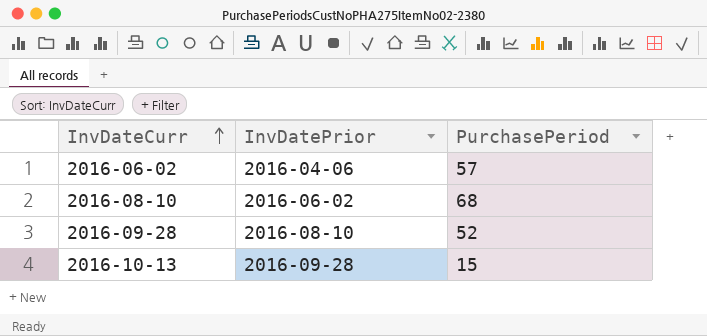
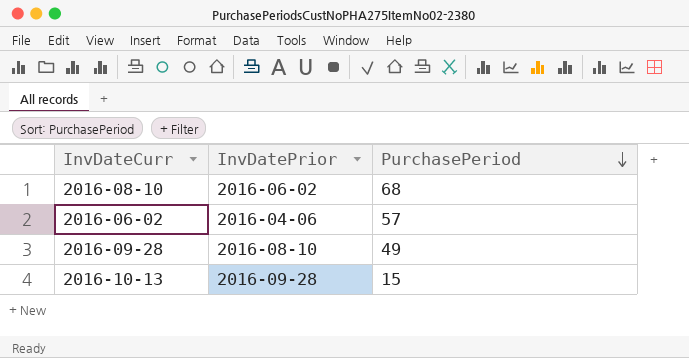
row order: InvDateCurr ascending -> PurchasePeriod descending
2016-09-28 | PurchasePeriod: 52 -> 49

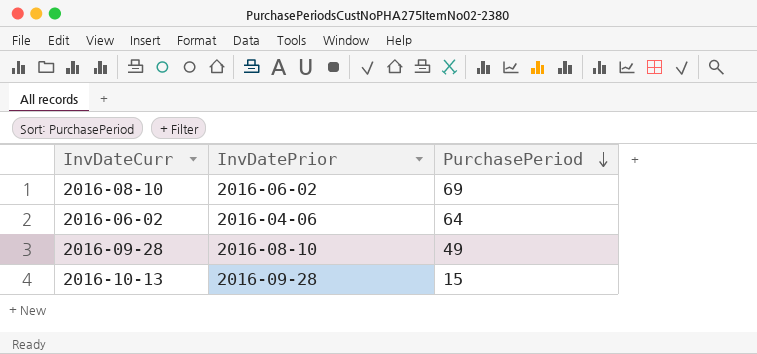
2016-08-10 | PurchasePeriod: 68 -> 69
2016-06-02 | PurchasePeriod: 57 -> 64

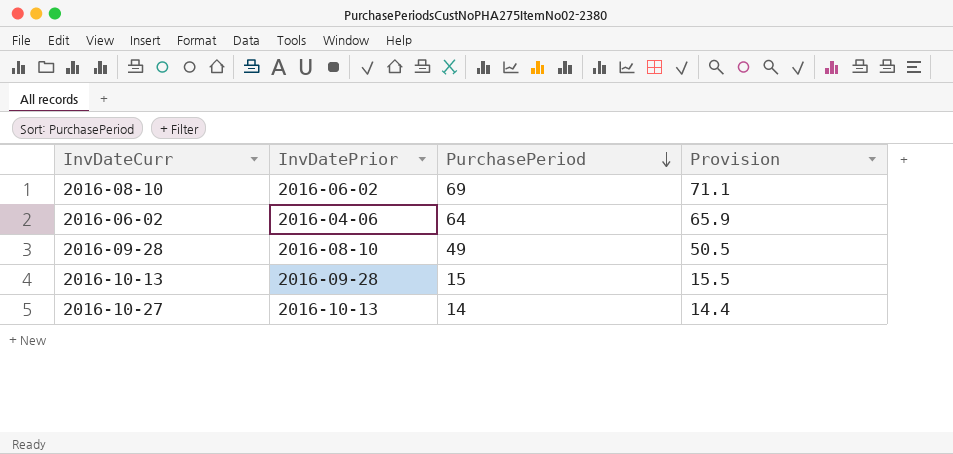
column Provision | formula: none -> [PurchasePeriod] * 1.03
row 2016-10-27: none -> 2016-10-13 | 14 | 14.4

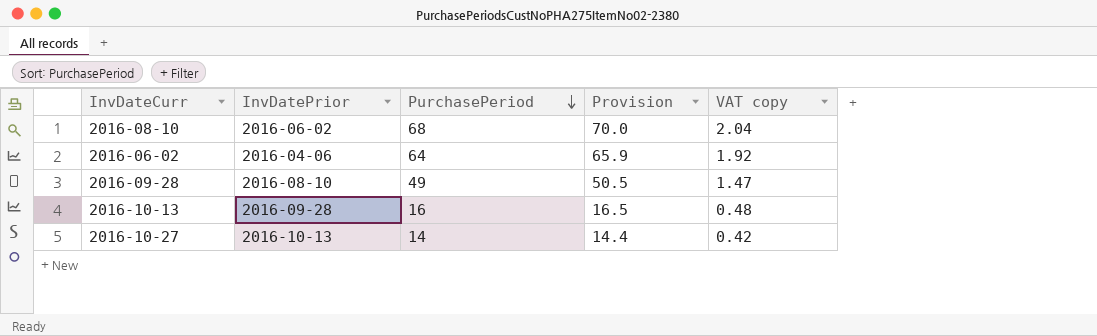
column VAT copy | formula: none -> [PurchasePeriod] * 0.03
2016-08-10 | PurchasePeriod: 69 -> 68
2016-08-10 | Provision: 71.1 -> 70.0
2016-10-13 | PurchasePeriod: 15 -> 16
2016-10-13 | Provision: 15.5 -> 16.5

